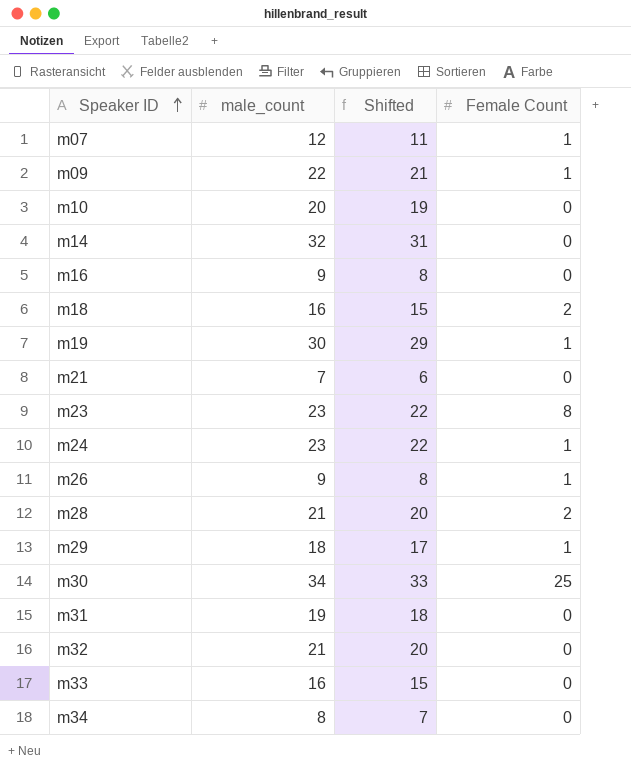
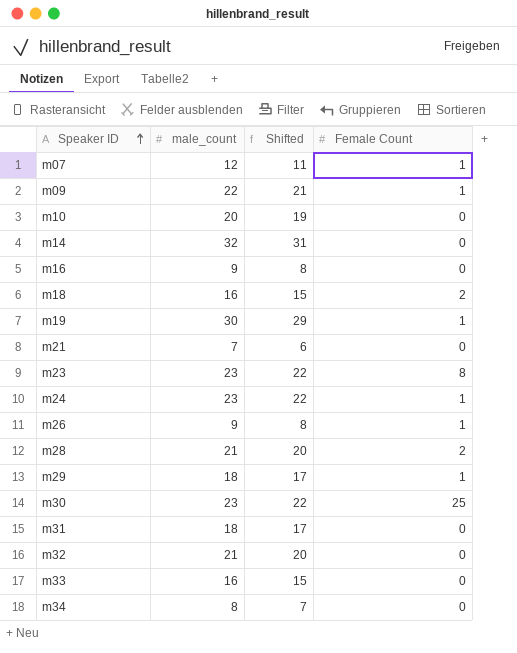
m30 | male_count: 34 -> 23
m30 | Shifted: 33 -> 22
m31 | male_count: 19 -> 18
m31 | Shifted: 18 -> 17

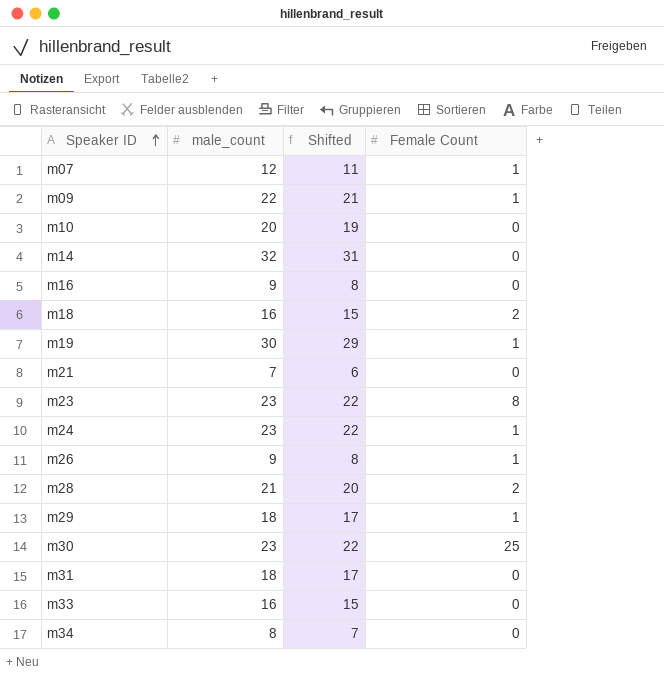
row m32: 21 | 20 | 0 -> none

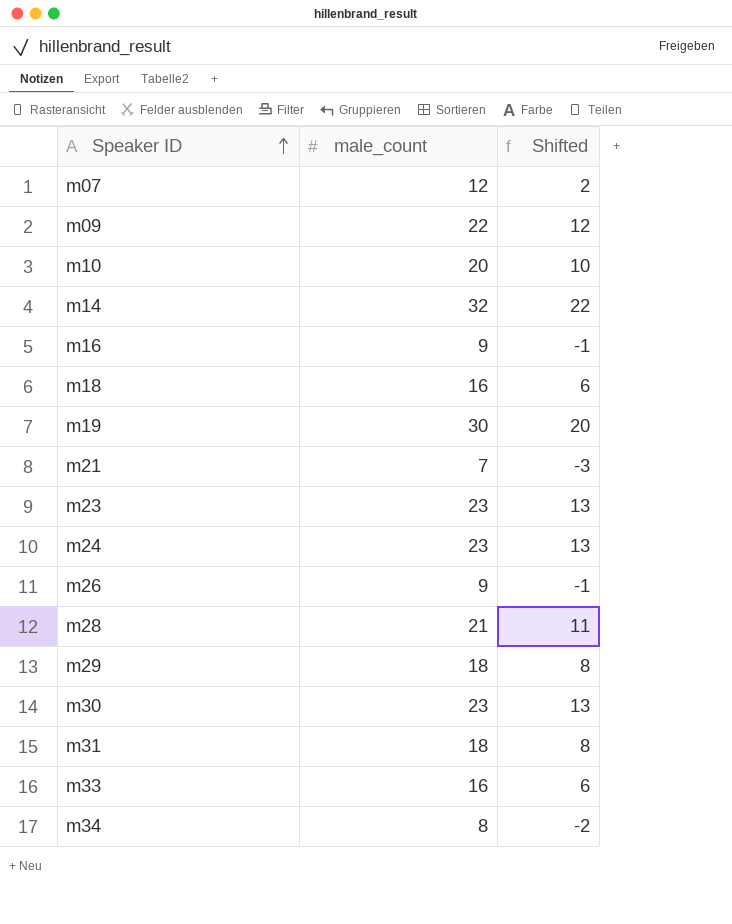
column Female Count | position: 4 -> none
column Shifted | formula: [male_count] - 1 -> [male_count] - 10

